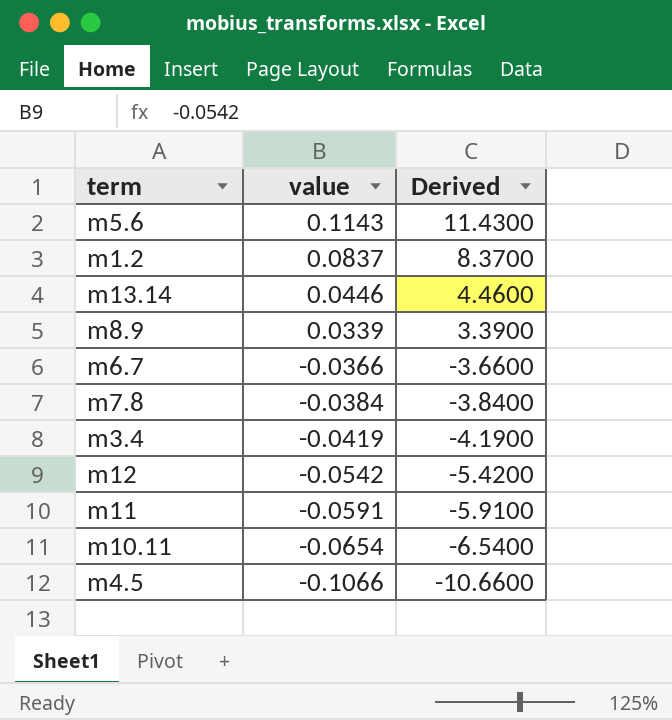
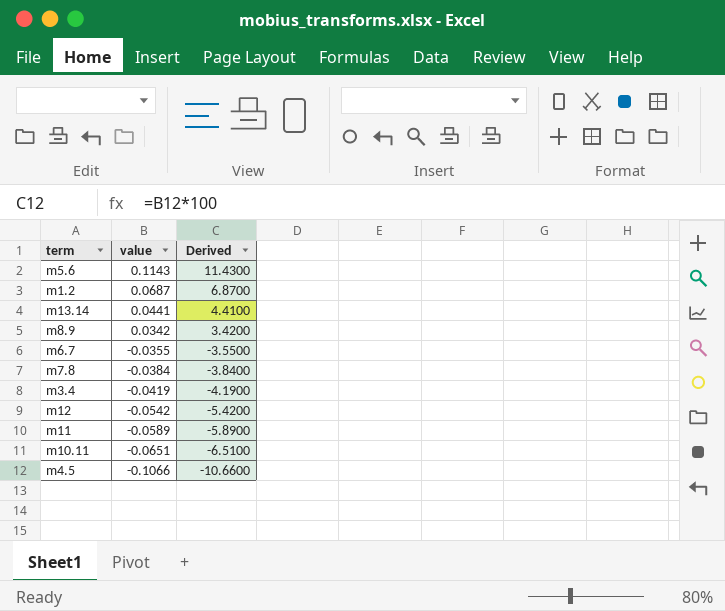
m1.2 | value: 0.0837 -> 0.0687
m1.2 | Derived: 8.3700 -> 6.8700
m13.14 | value: 0.0446 -> 0.0441
m13.14 | Derived: 4.4600 -> 4.4100
m8.9 | value: 0.0339 -> 0.0342
m8.9 | Derived: 3.3900 -> 3.4200
m6.7 | value: -0.0366 -> -0.0355
m6.7 | Derived: -3.6600 -> -3.5500
m11 | value: -0.0591 -> -0.0589
m11 | Derived: -5.9100 -> -5.8900
m10.11 | value: -0.0654 -> -0.0651
m10.11 | Derived: -6.5400 -> -6.5100

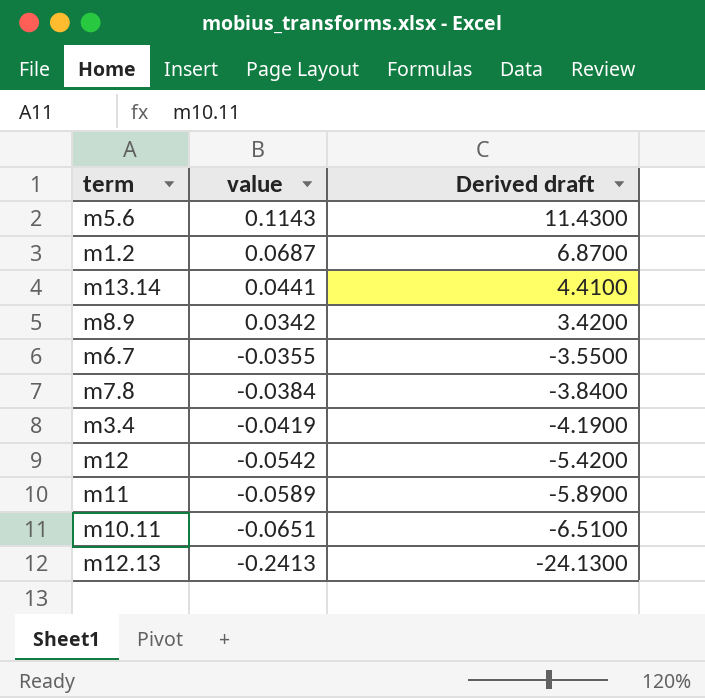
column name: Derived -> Derived draft
row m4.5: -0.1066 | -10.6600 -> none
row m12.13: none -> -0.2413 | -24.1300

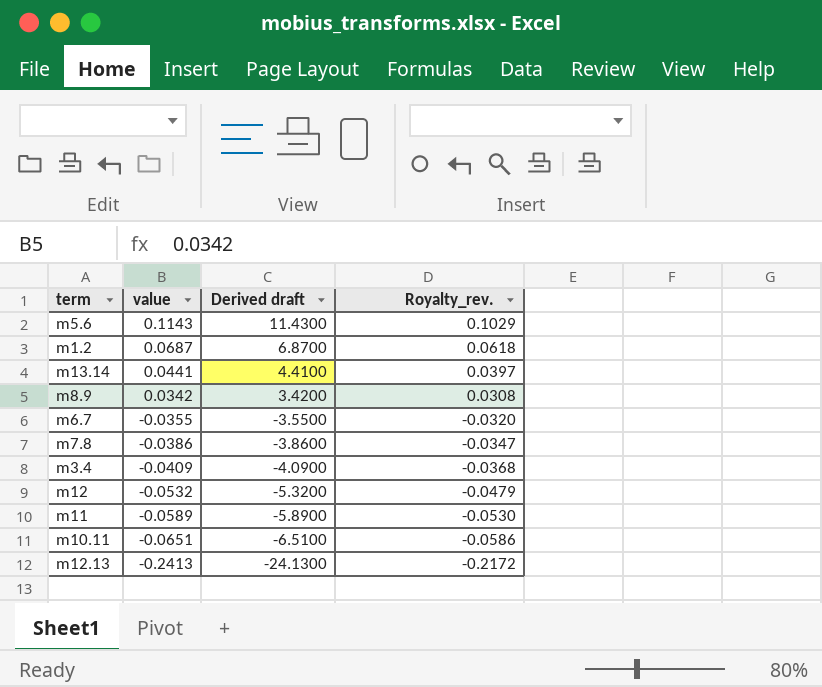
column Royalty_rev. | formula: none -> [value] * 0.9
m7.8 | value: -0.0384 -> -0.0386
m7.8 | Derived draft: -3.8400 -> -3.8600
m3.4 | value: -0.0419 -> -0.0409
m3.4 | Derived draft: -4.1900 -> -4.0900
m12 | value: -0.0542 -> -0.0532
m12 | Derived draft: -5.4200 -> -5.3200

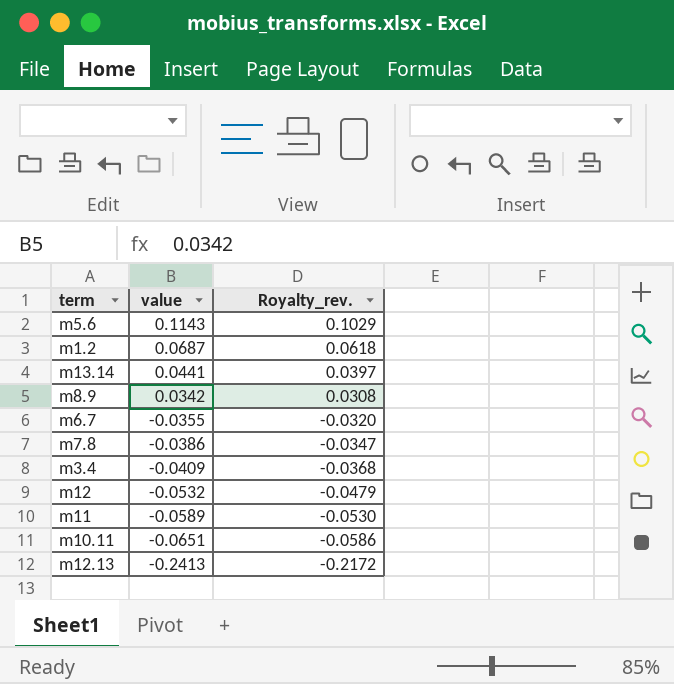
column Derived draft | formula: [value] * 100 -> none

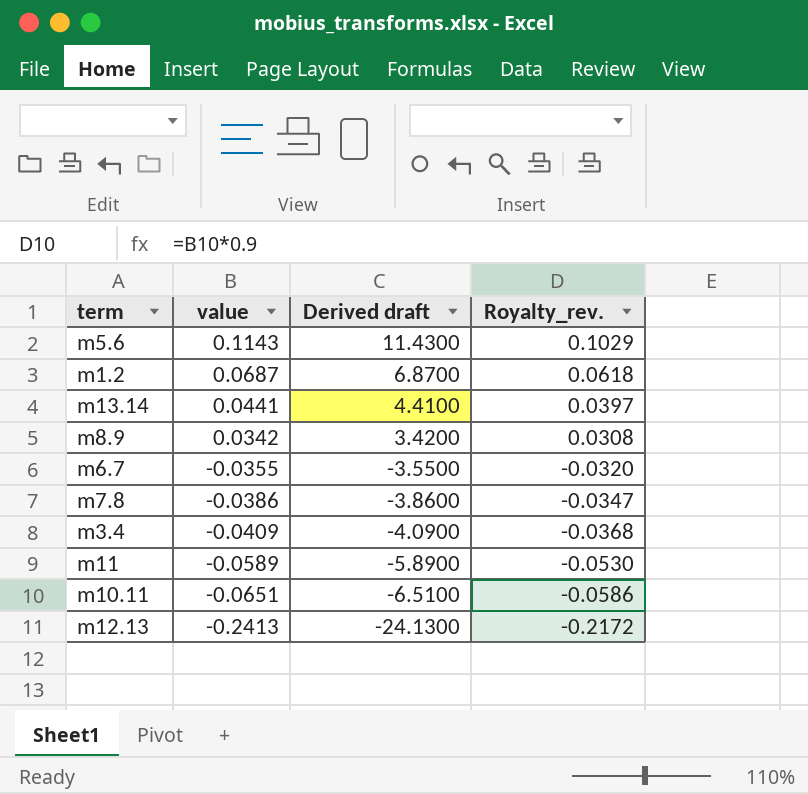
column Derived draft | formula: none -> [value] * 100
row m12: -0.0532 | -0.0479 -> none

